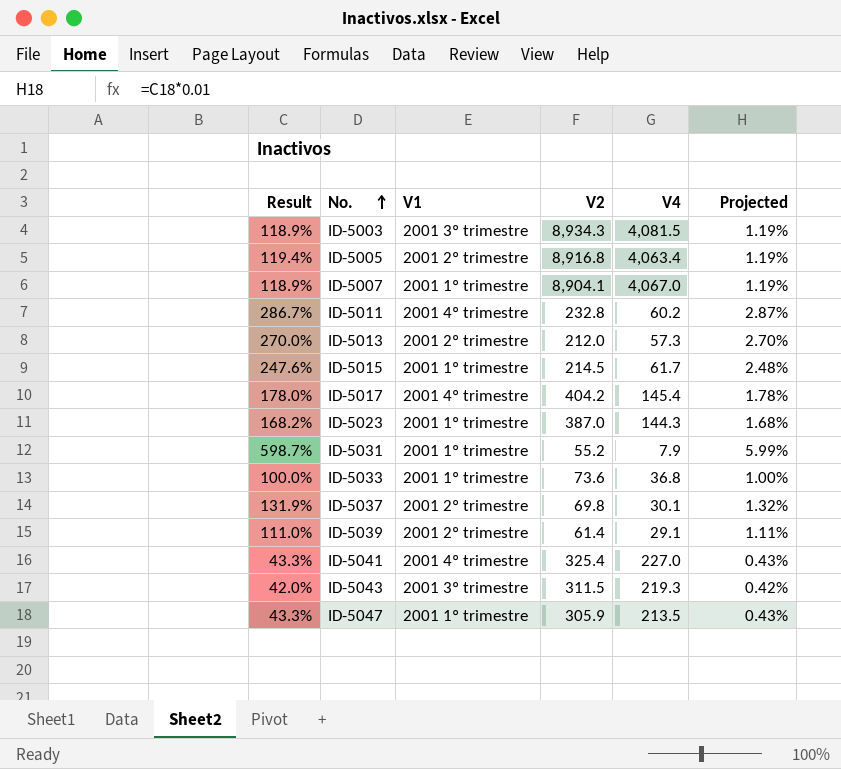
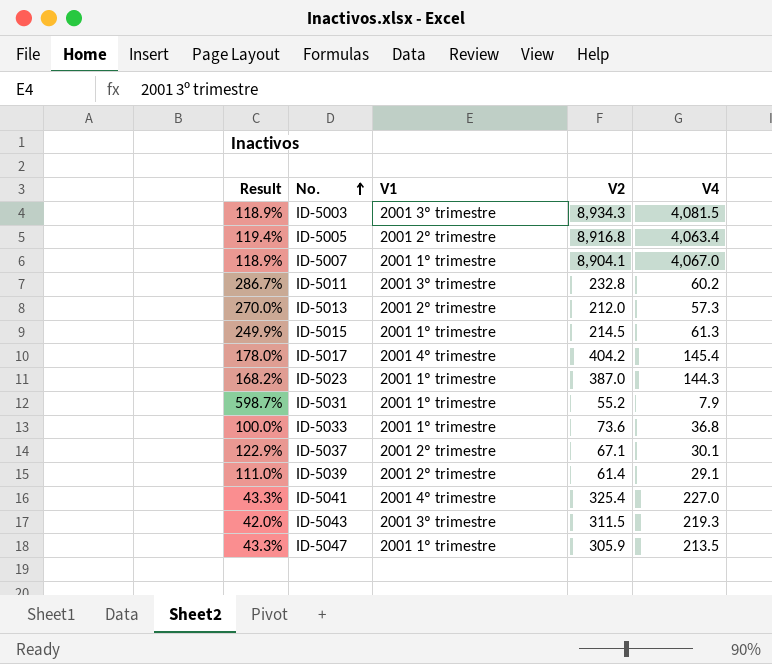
column Projected | formula: [Result] * 0.01 -> none
ID-5011 | V1: 2001 4º trimestre -> 2001 3º trimestre
ID-5015 | Result: 247.6% -> 249.9%
ID-5015 | V4: 61.7 -> 61.3
ID-5037 | Result: 131.9% -> 122.9%
ID-5037 | V2: 69.8 -> 67.1

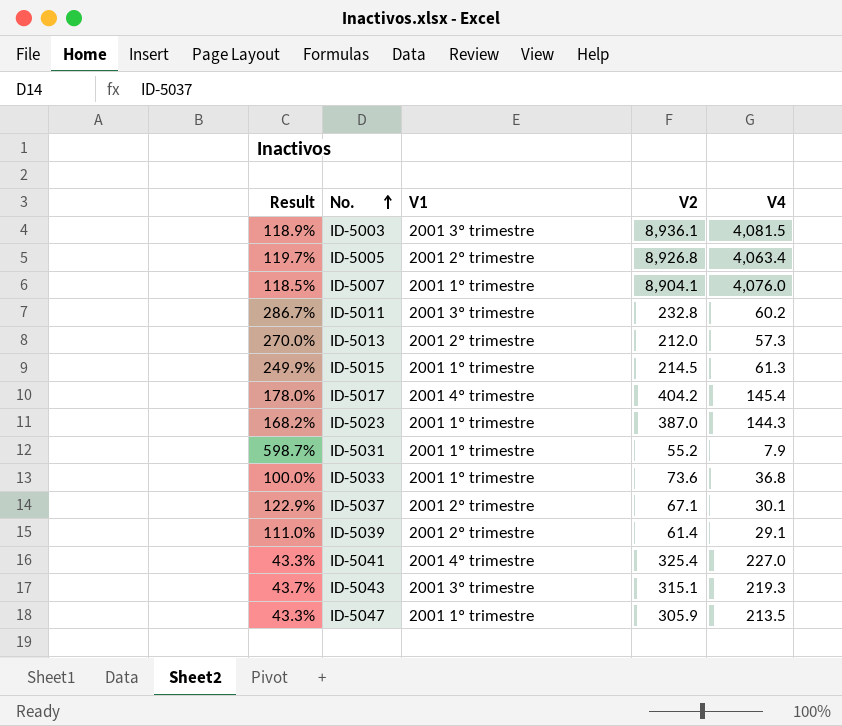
ID-5003 | V2: 8,934.3 -> 8,936.1
ID-5005 | Result: 119.4% -> 119.7%
ID-5005 | V2: 8,916.8 -> 8,926.8
ID-5007 | Result: 118.9% -> 118.5%
ID-5007 | V4: 4,067.0 -> 4,076.0
ID-5043 | Result: 42.0% -> 43.7%
ID-5043 | V2: 311.5 -> 315.1

